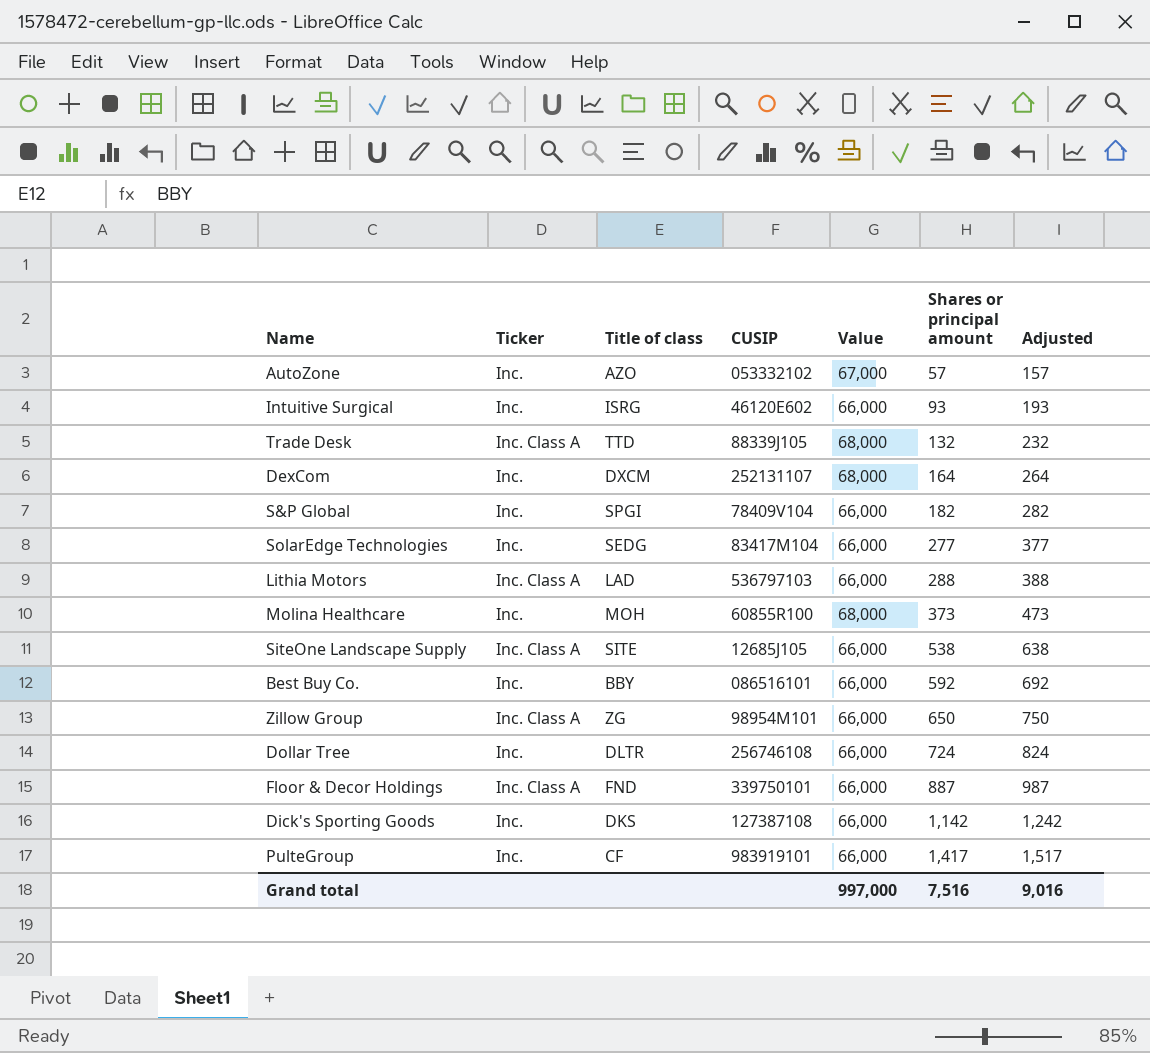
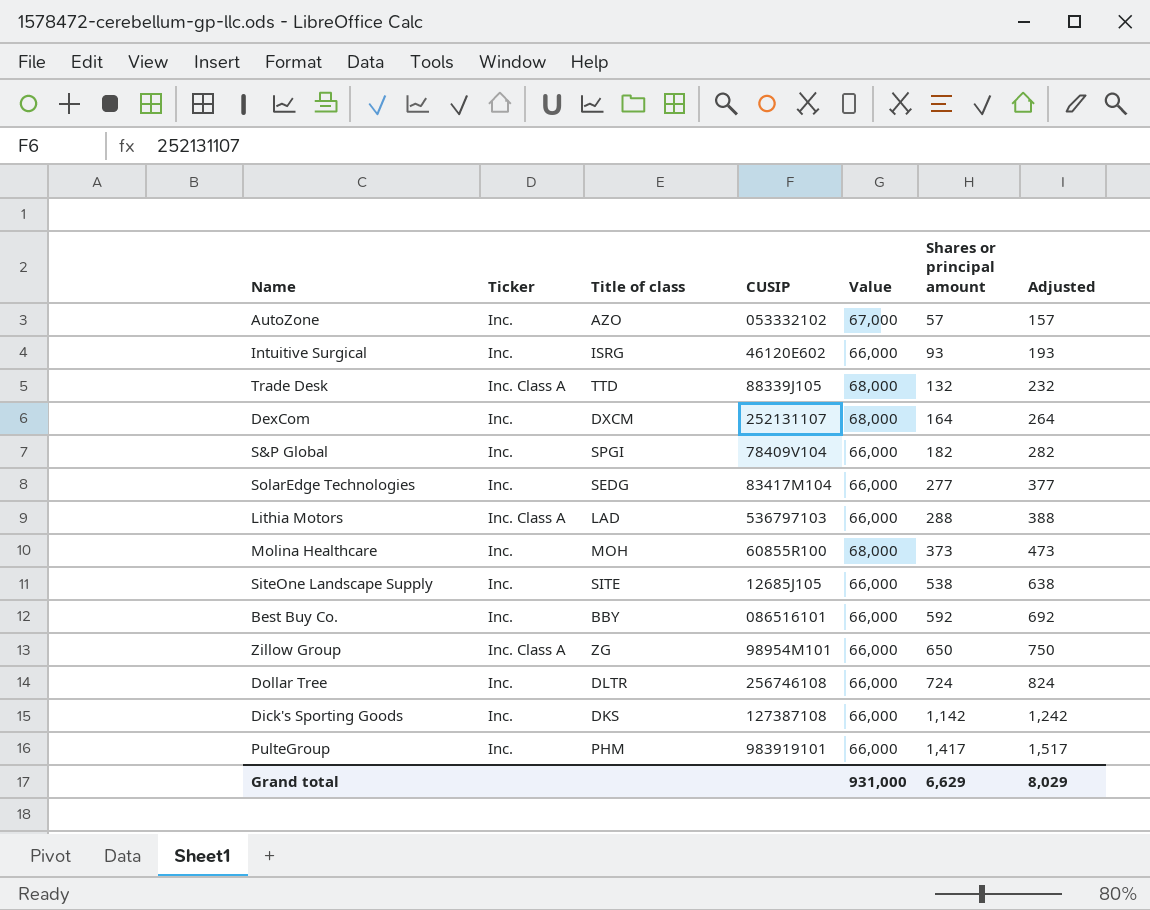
row Floor & Decor Holdings: Inc. Class A | FND | 339750101 | 66,000 | 887 | 987 -> none
SiteOne Landscape Supply | Ticker: Inc. Class A -> Inc.
PulteGroup | Title of class: CF -> PHM
Grand total | Value: 997,000 -> 931,000
Grand total | Shares or principal amount: 7,516 -> 6,629
Grand total | Adjusted: 9,016 -> 8,029

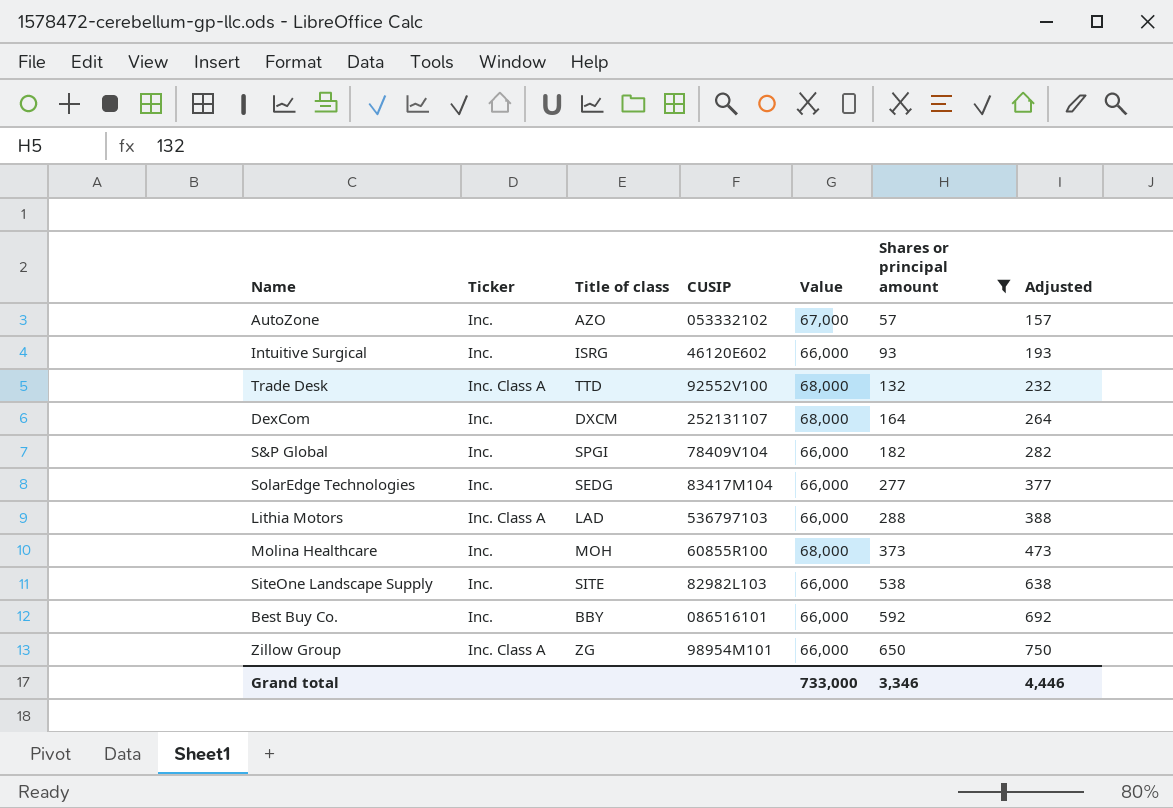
filter: none -> Shares or principal amount <= 650
Trade Desk | CUSIP: 88339J105 -> 92552V100
SiteOne Landscape Supply | CUSIP: 12685J105 -> 82982L103
Grand total | Value: 931,000 -> 733,000
Grand total | Shares or principal amount: 6,629 -> 3,346
Grand total | Adjusted: 8,029 -> 4,446

